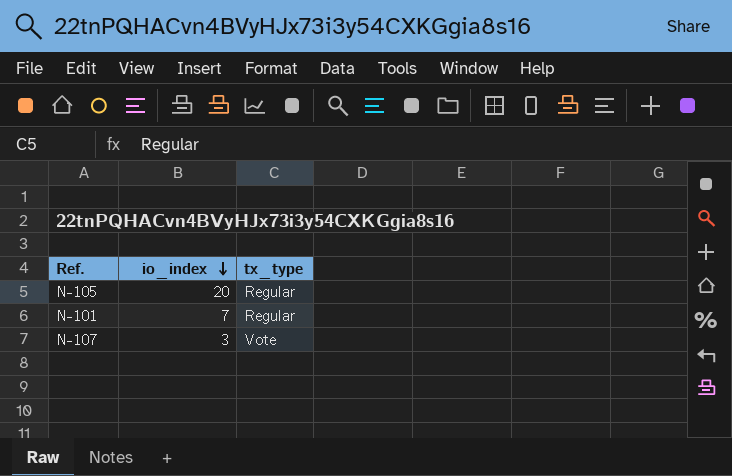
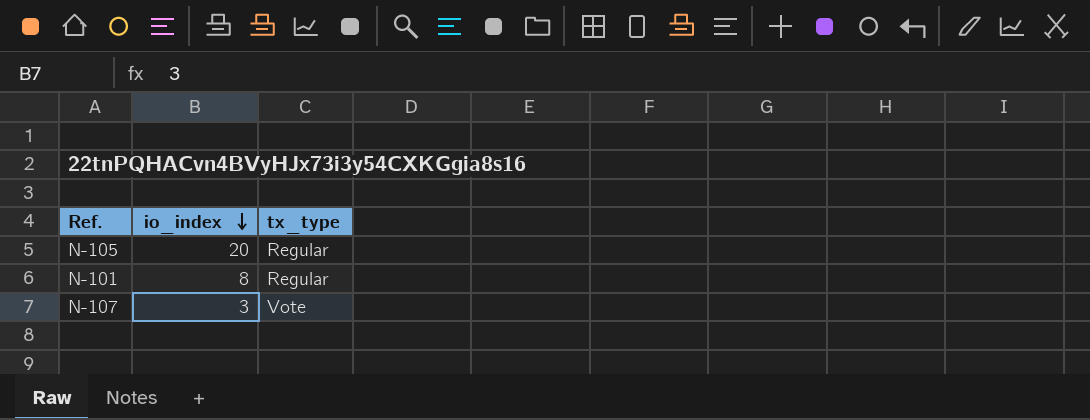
N-101 | io_index: 7 -> 8

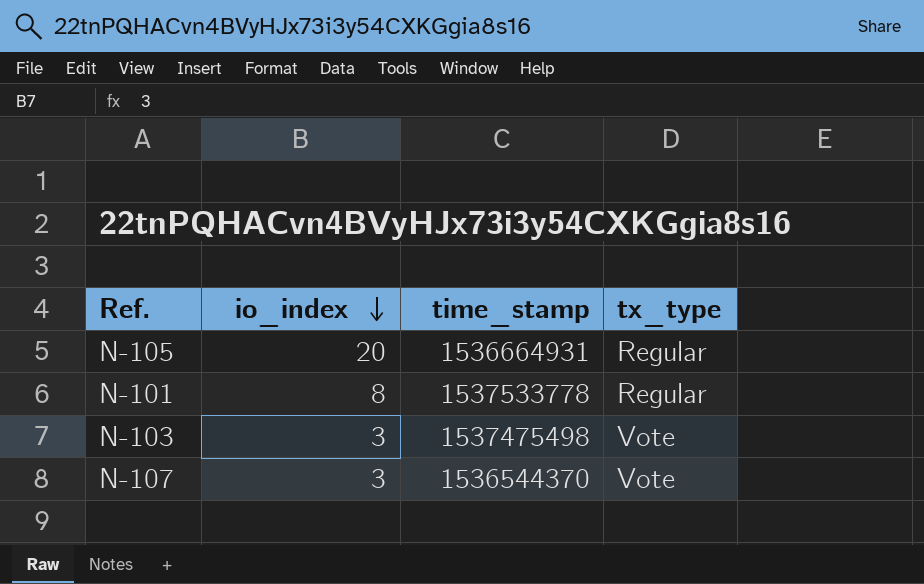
column time_stamp | position: none -> 3
row N-103: none -> 3 | 1537475498 | Vote

